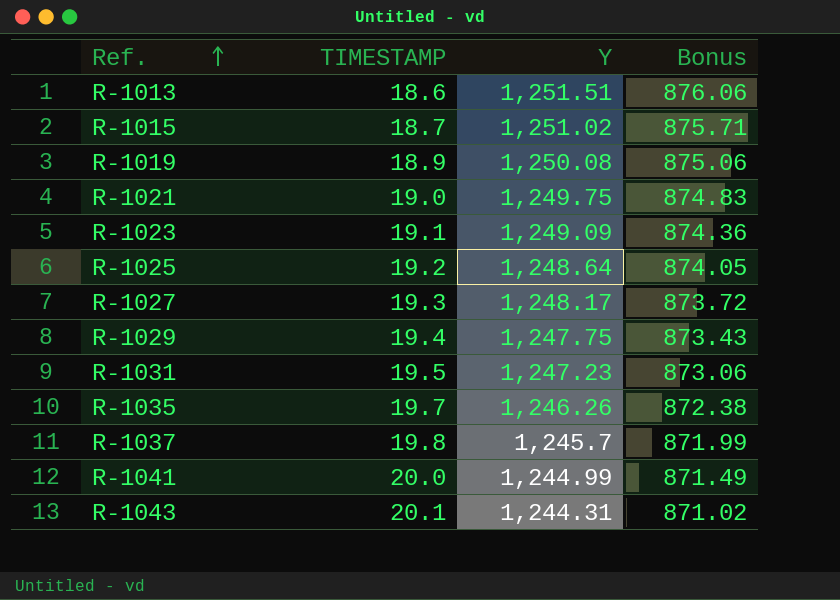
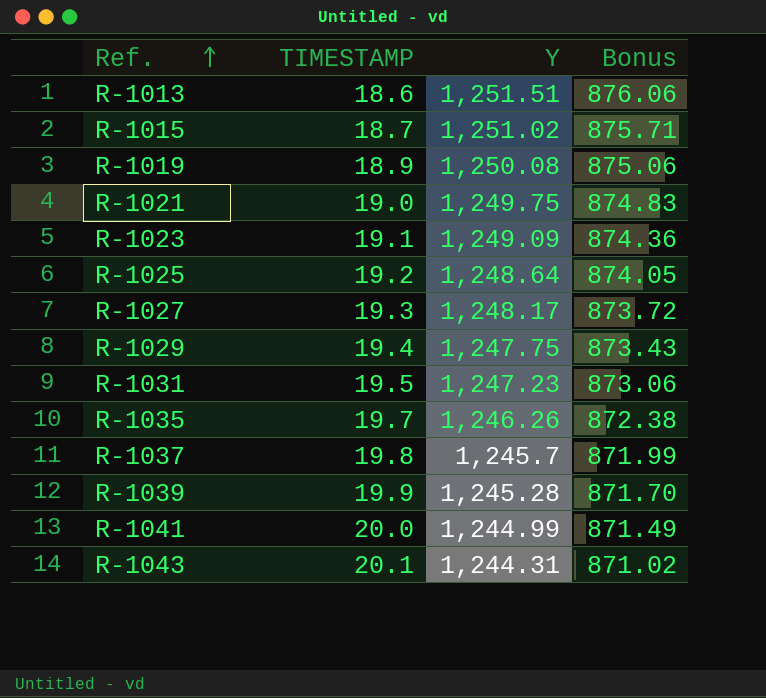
row R-1039: none -> 19.9 | 1,245.28 | 871.70

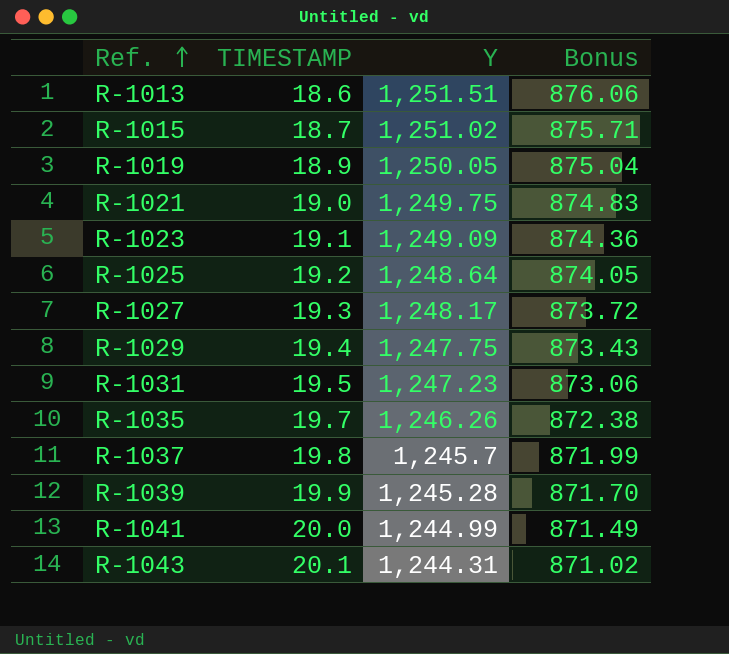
R-1019 | Y: 1,250.08 -> 1,250.05
R-1019 | Bonus: 875.06 -> 875.04

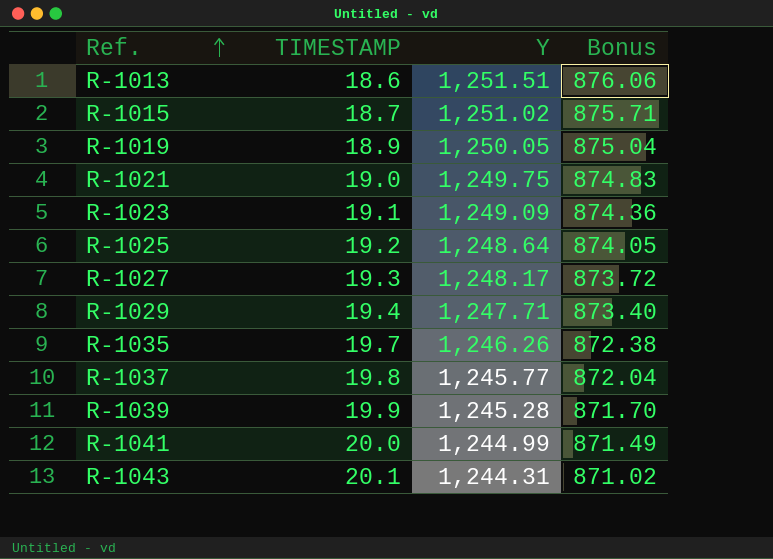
row R-1031: 19.5 | 1,247.23 | 873.06 -> none
R-1029 | Y: 1,247.75 -> 1,247.71
R-1029 | Bonus: 873.43 -> 873.40
R-1037 | Y: 1,245.7 -> 1,245.77
R-1037 | Bonus: 871.99 -> 872.04

